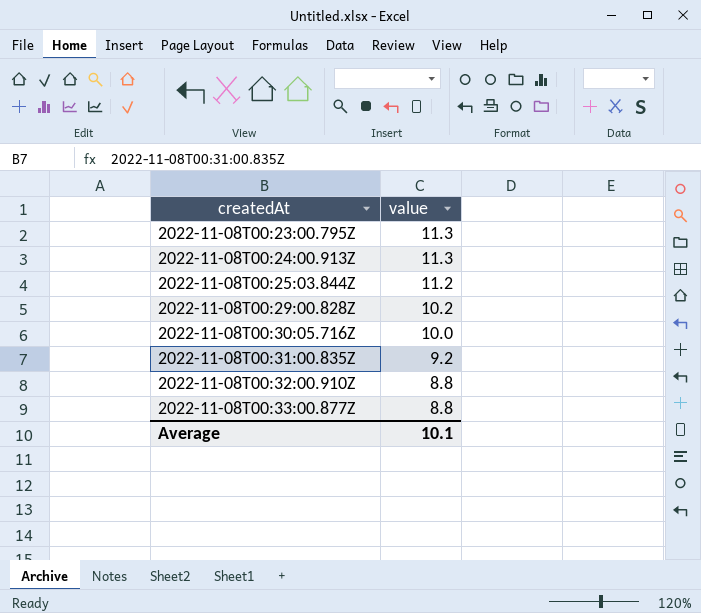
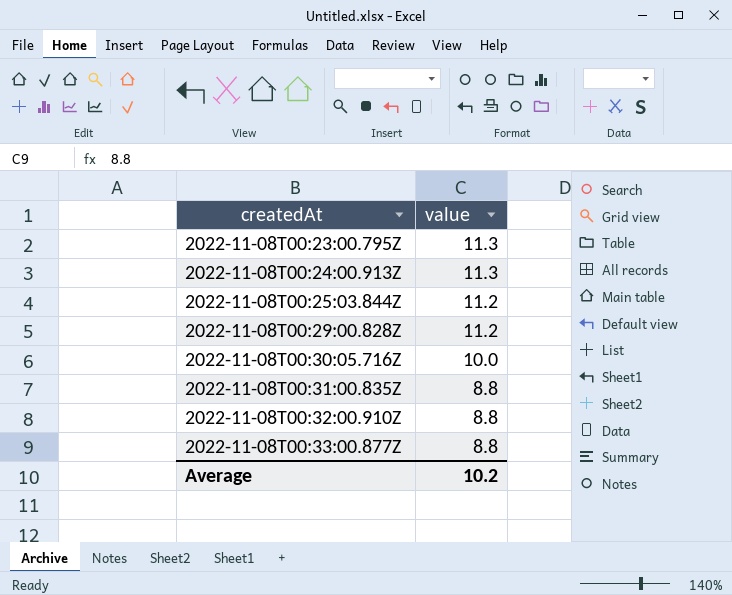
2022-11-08T00:29:00.828Z | value: 10.2 -> 11.2
2022-11-08T00:31:00.835Z | value: 9.2 -> 8.8
Average | value: 10.1 -> 10.2

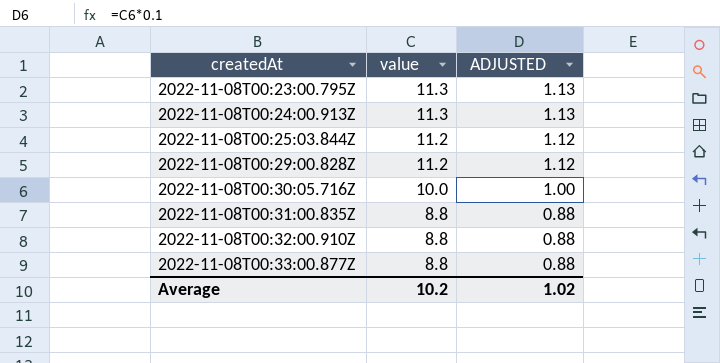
column ADJUSTED | formula: none -> [value] * 0.1

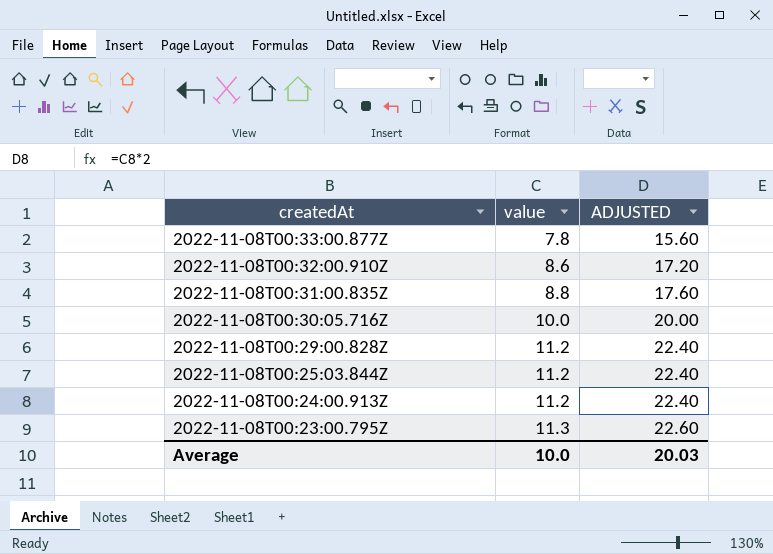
row order: createdAt ascending -> createdAt descending
column ADJUSTED | formula: [value] * 0.1 -> [value] * 2
2022-11-08T00:33:00.877Z | value: 8.8 -> 7.8
2022-11-08T00:32:00.910Z | value: 8.8 -> 8.6
2022-11-08T00:24:00.913Z | value: 11.3 -> 11.2
Average | value: 10.2 -> 10.0
Average | ADJUSTED: 1.02 -> 20.03

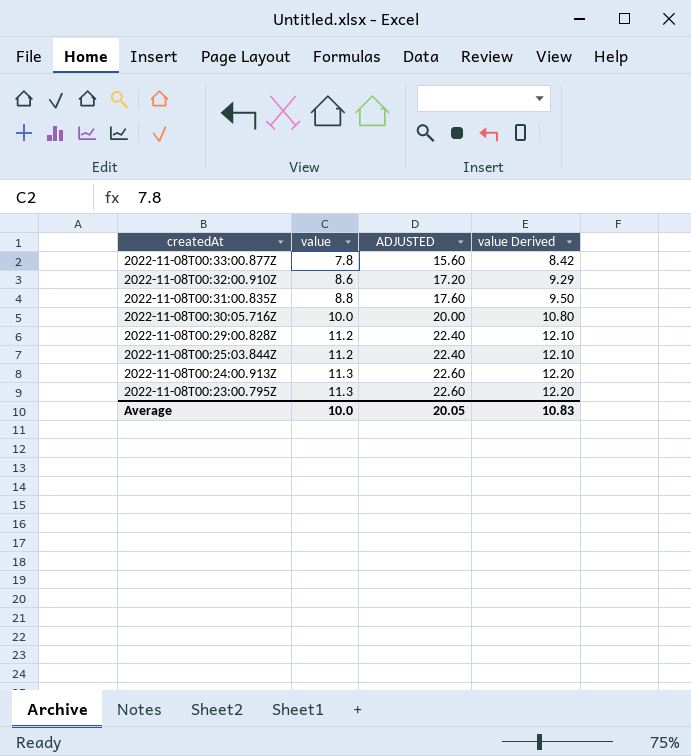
column value Derived | formula: none -> [value] * 1.08
2022-11-08T00:24:00.913Z | value: 11.2 -> 11.3
2022-11-08T00:24:00.913Z | ADJUSTED: 22.40 -> 22.60
Average | ADJUSTED: 20.03 -> 20.05

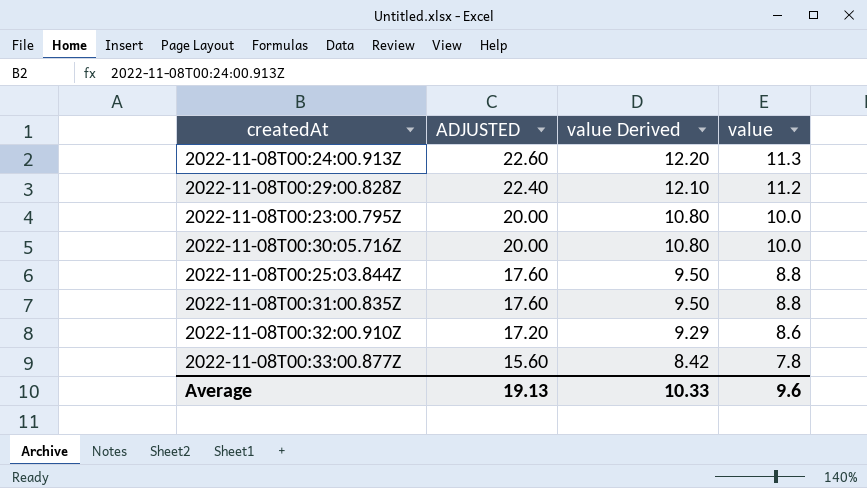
row order: createdAt descending -> ADJUSTED descending
column value | position: 2 -> 4
2022-11-08T00:23:00.795Z | ADJUSTED: 22.60 -> 20.00
2022-11-08T00:23:00.795Z | value Derived: 12.20 -> 10.80
2022-11-08T00:23:00.795Z | value: 11.3 -> 10.0
2022-11-08T00:25:03.844Z | ADJUSTED: 22.40 -> 17.60
2022-11-08T00:25:03.844Z | value Derived: 12.10 -> 9.50
2022-11-08T00:25:03.844Z | value: 11.2 -> 8.8
Average | ADJUSTED: 20.05 -> 19.13
Average | value Derived: 10.83 -> 10.33
Average | value: 10.0 -> 9.6

